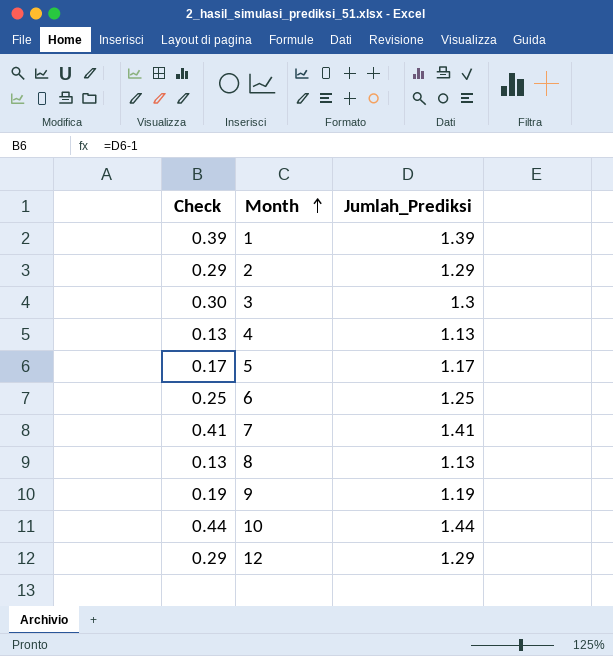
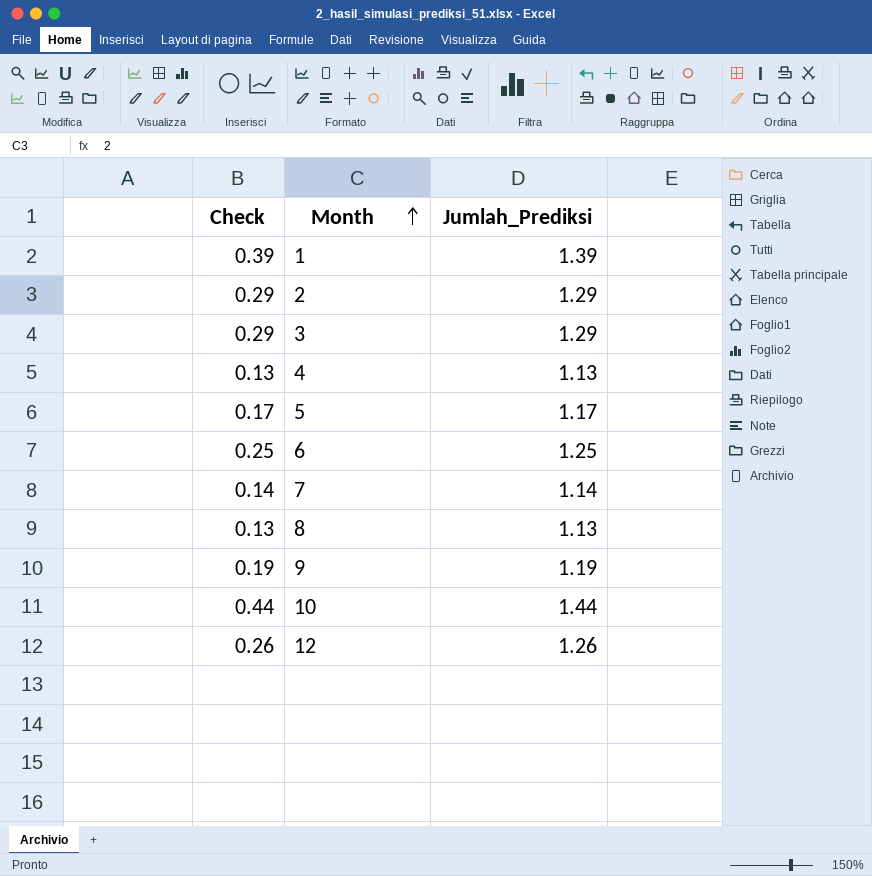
3 | Check: 0.30 -> 0.29
3 | Jumlah_Prediksi: 1.3 -> 1.29
7 | Check: 0.41 -> 0.14
7 | Jumlah_Prediksi: 1.41 -> 1.14
12 | Check: 0.29 -> 0.26
12 | Jumlah_Prediksi: 1.29 -> 1.26

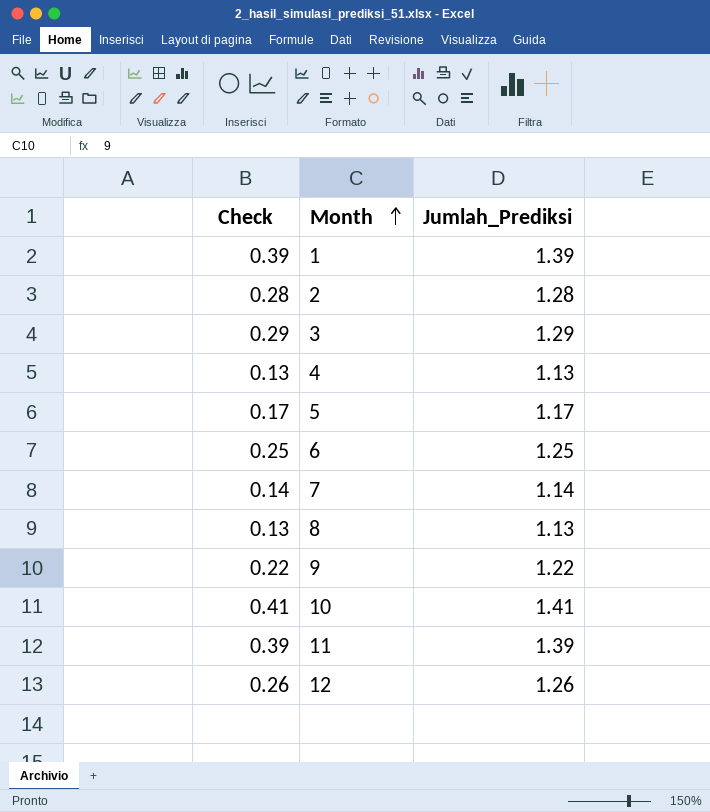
2 | Check: 0.29 -> 0.28
2 | Jumlah_Prediksi: 1.29 -> 1.28
9 | Check: 0.19 -> 0.22
9 | Jumlah_Prediksi: 1.19 -> 1.22
10 | Check: 0.44 -> 0.41
10 | Jumlah_Prediksi: 1.44 -> 1.41
row 11: none -> 0.39 | 1.39

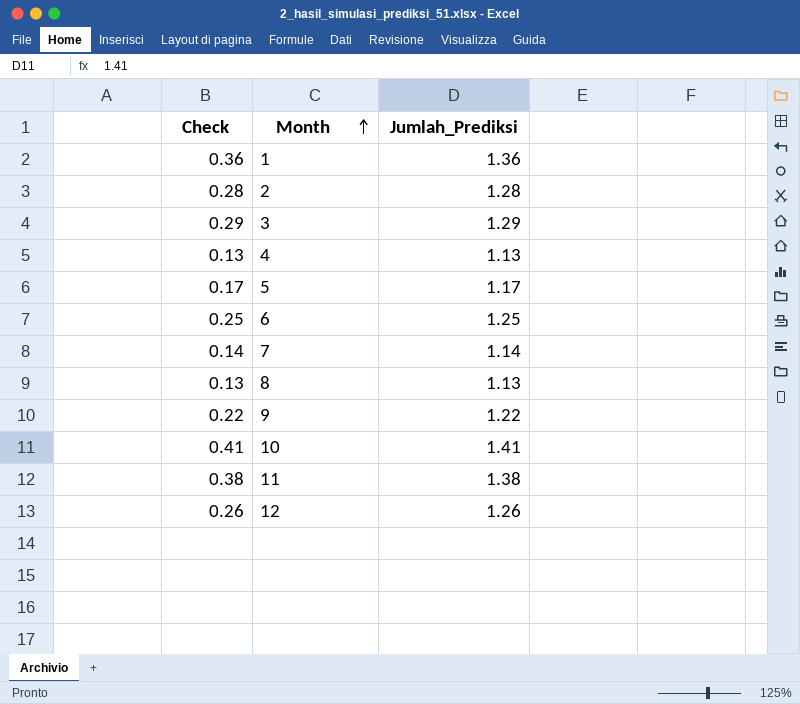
1 | Check: 0.39 -> 0.36
1 | Jumlah_Prediksi: 1.39 -> 1.36
11 | Check: 0.39 -> 0.38
11 | Jumlah_Prediksi: 1.39 -> 1.38

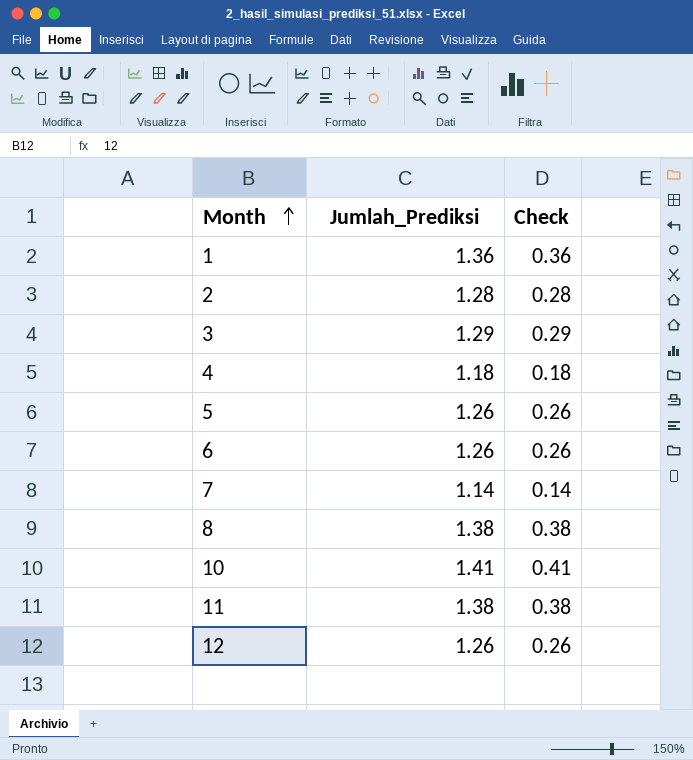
column Check | position: 1 -> 3
row 9: 0.22 | 1.22 -> none
4 | Jumlah_Prediksi: 1.13 -> 1.18
4 | Check: 0.13 -> 0.18
5 | Jumlah_Prediksi: 1.17 -> 1.26
5 | Check: 0.17 -> 0.26
6 | Jumlah_Prediksi: 1.25 -> 1.26
6 | Check: 0.25 -> 0.26
8 | Jumlah_Prediksi: 1.13 -> 1.38
8 | Check: 0.13 -> 0.38

